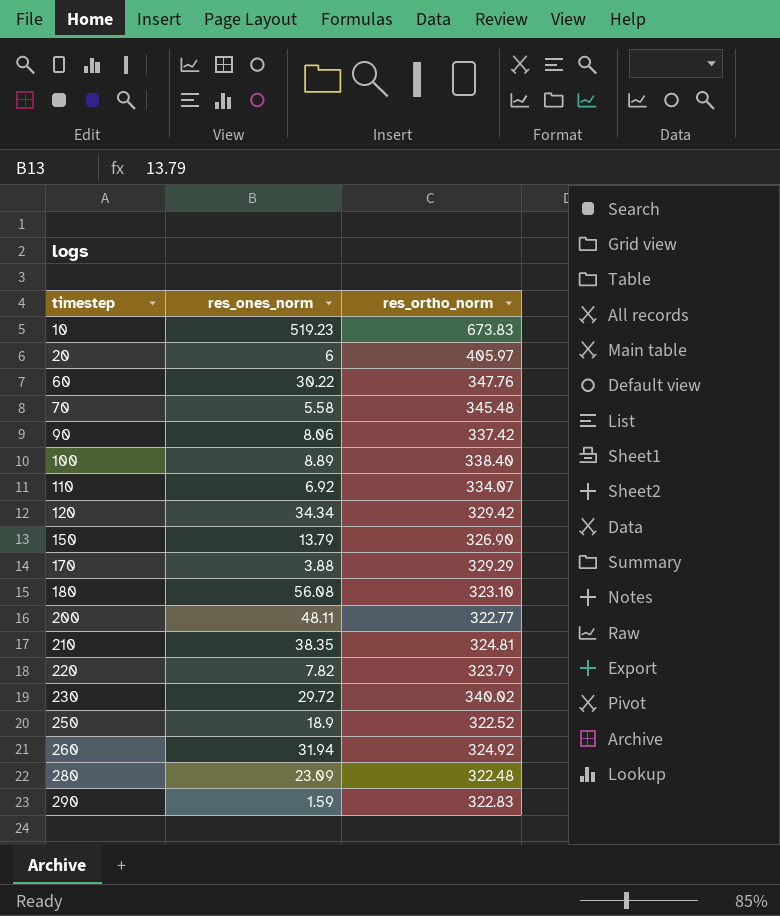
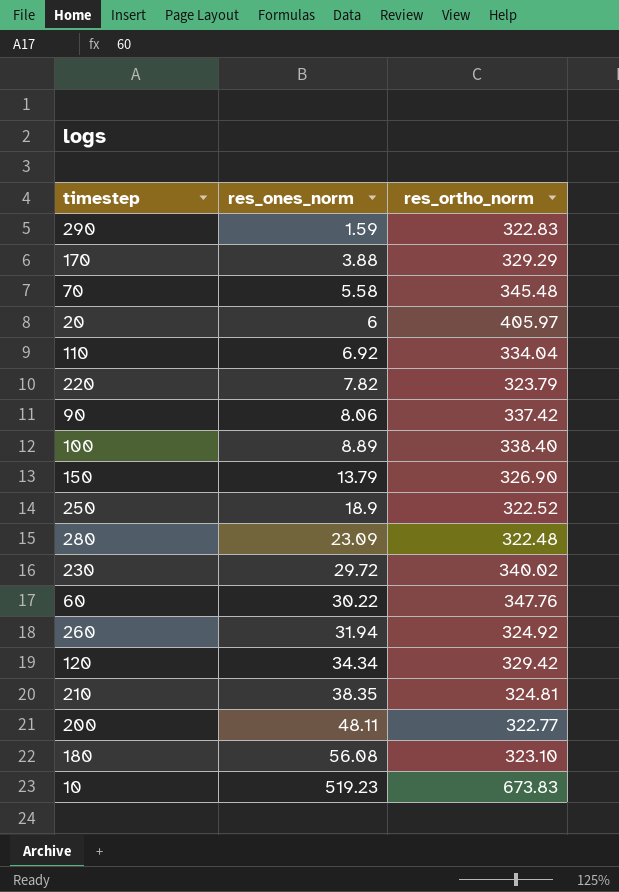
row order: timestep ascending -> res_ones_norm ascending
110 | res_ortho_norm: 334.07 -> 334.04

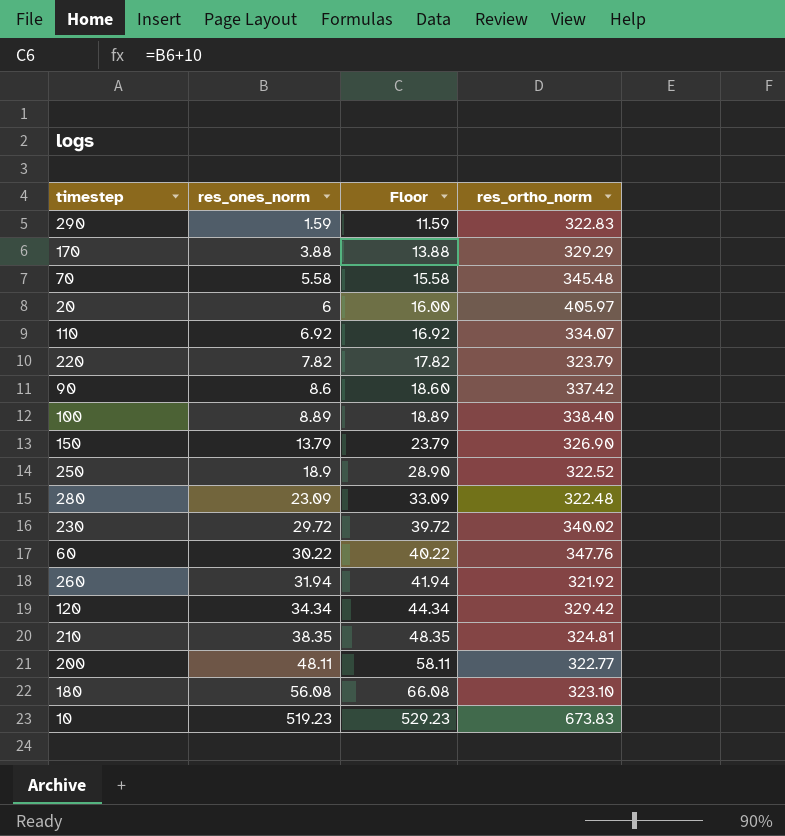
column Floor | formula: none -> [res_ones_norm] + 10
110 | res_ortho_norm: 334.04 -> 334.07
90 | res_ones_norm: 8.06 -> 8.6
260 | res_ortho_norm: 324.92 -> 321.92

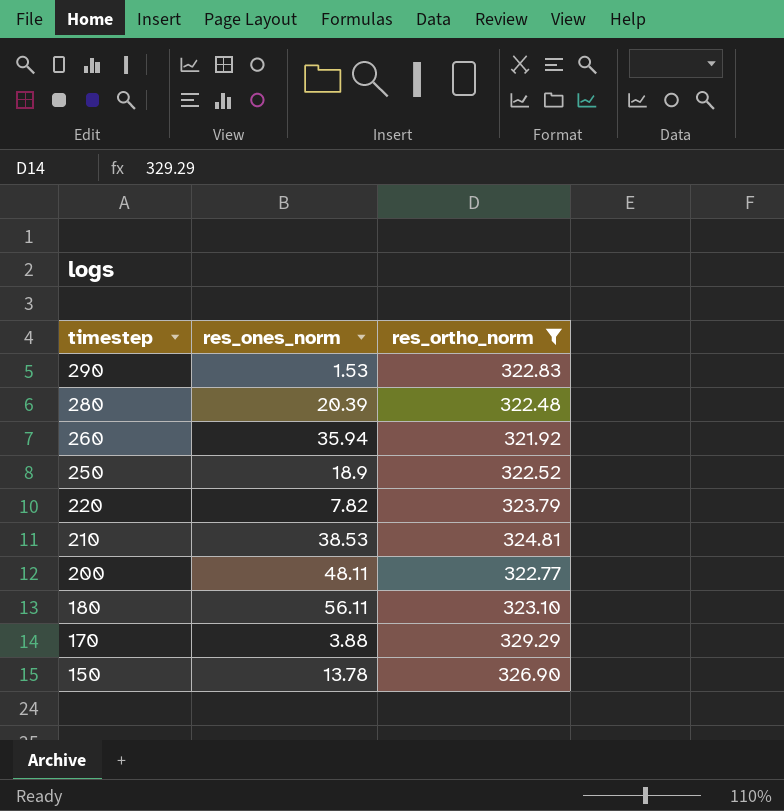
filter: none -> res_ortho_norm <= 329.29
row order: res_ones_norm ascending -> timestep descending
column Floor | formula: [res_ones_norm] + 10 -> none
290 | res_ones_norm: 1.59 -> 1.53
280 | res_ones_norm: 23.09 -> 20.39
260 | res_ones_norm: 31.94 -> 35.94
210 | res_ones_norm: 38.35 -> 38.53
180 | res_ones_norm: 56.08 -> 56.11
150 | res_ones_norm: 13.79 -> 13.78

